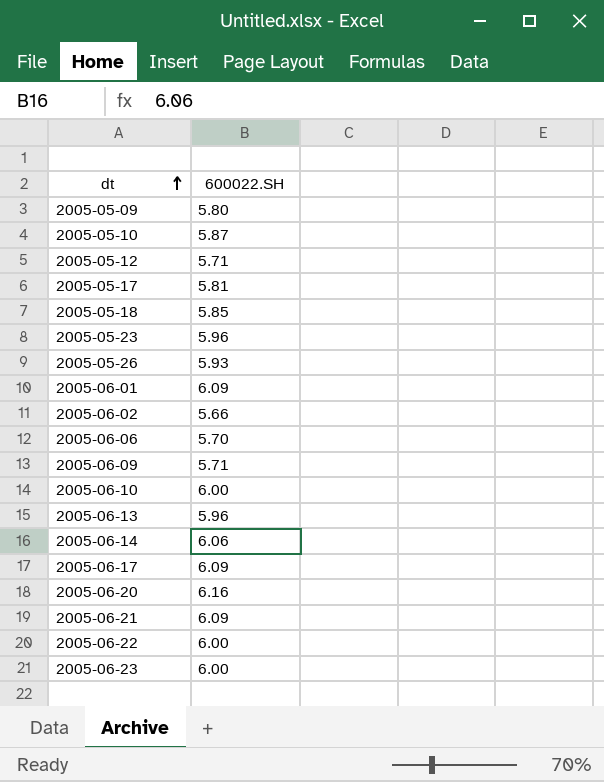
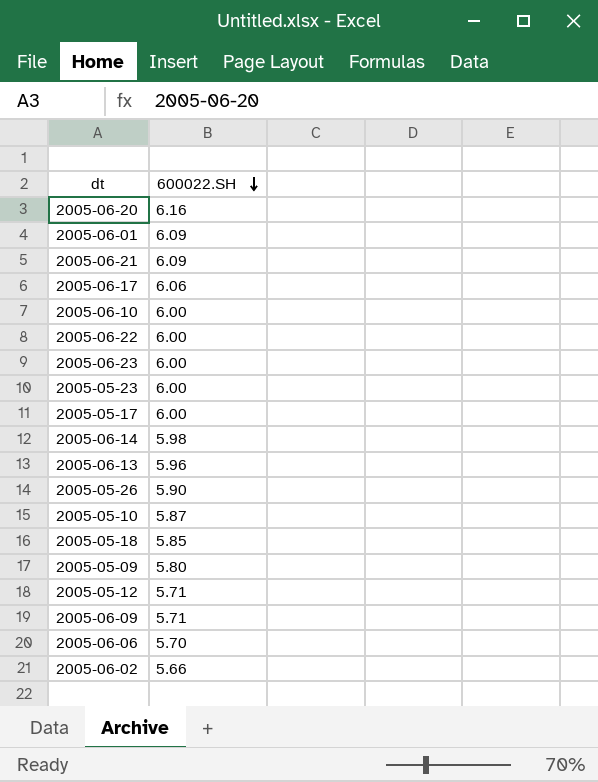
row order: dt ascending -> 600022.SH descending
2005-06-17 | 600022.SH: 6.09 -> 6.06
2005-05-23 | 600022.SH: 5.96 -> 6.00
2005-05-17 | 600022.SH: 5.81 -> 6.00
2005-06-14 | 600022.SH: 6.06 -> 5.98
2005-05-26 | 600022.SH: 5.93 -> 5.90

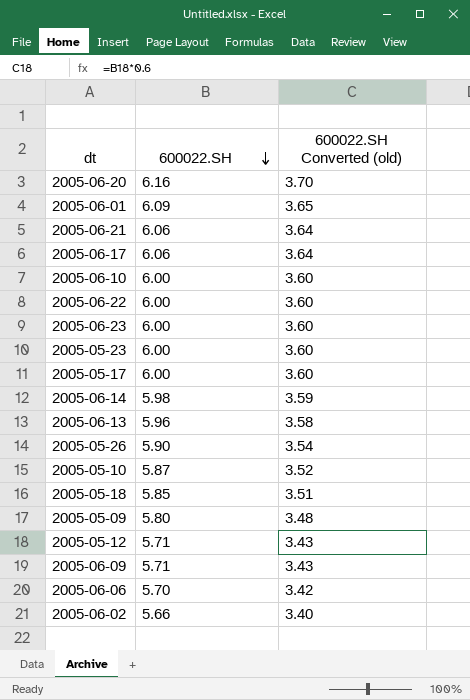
column 600022.SH Converted (old) | formula: none -> [600022.SH] * 0.6
2005-06-21 | 600022.SH: 6.09 -> 6.06

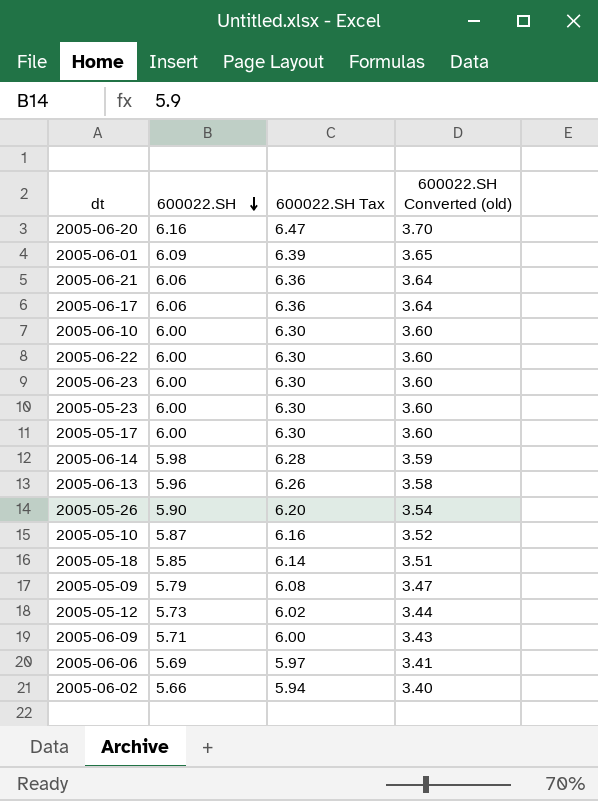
column 600022.SH Tax | formula: none -> [600022.SH] * 1.05
2005-05-09 | 600022.SH: 5.80 -> 5.79
2005-05-09 | 600022.SH Converted (old): 3.48 -> 3.47
2005-05-12 | 600022.SH: 5.71 -> 5.73
2005-05-12 | 600022.SH Converted (old): 3.43 -> 3.44
2005-06-06 | 600022.SH: 5.70 -> 5.69
2005-06-06 | 600022.SH Converted (old): 3.42 -> 3.41

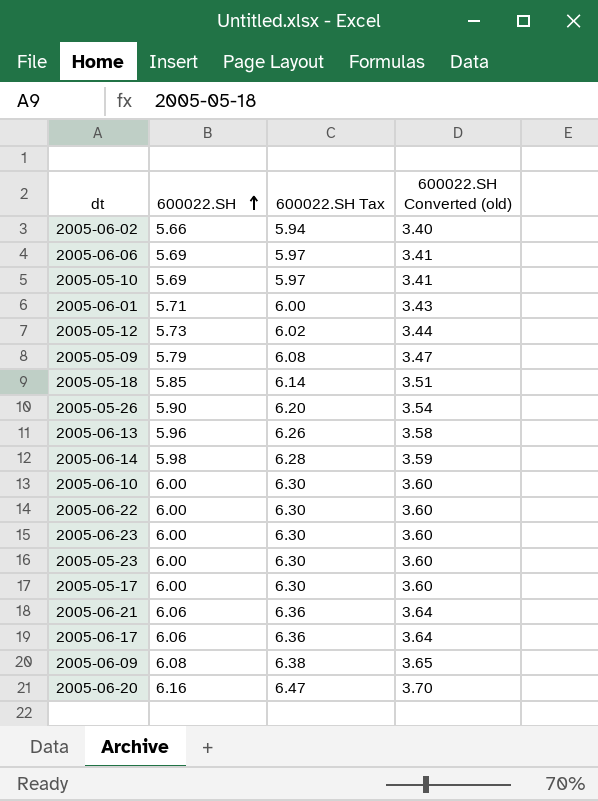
row order: 600022.SH descending -> 600022.SH ascending
2005-05-10 | 600022.SH: 5.87 -> 5.69
2005-05-10 | 600022.SH Tax: 6.16 -> 5.97
2005-05-10 | 600022.SH Converted (old): 3.52 -> 3.41
2005-06-01 | 600022.SH: 6.09 -> 5.71
2005-06-01 | 600022.SH Tax: 6.39 -> 6.00
2005-06-01 | 600022.SH Converted (old): 3.65 -> 3.43
2005-06-09 | 600022.SH: 5.71 -> 6.08
2005-06-09 | 600022.SH Tax: 6.00 -> 6.38
2005-06-09 | 600022.SH Converted (old): 3.43 -> 3.65

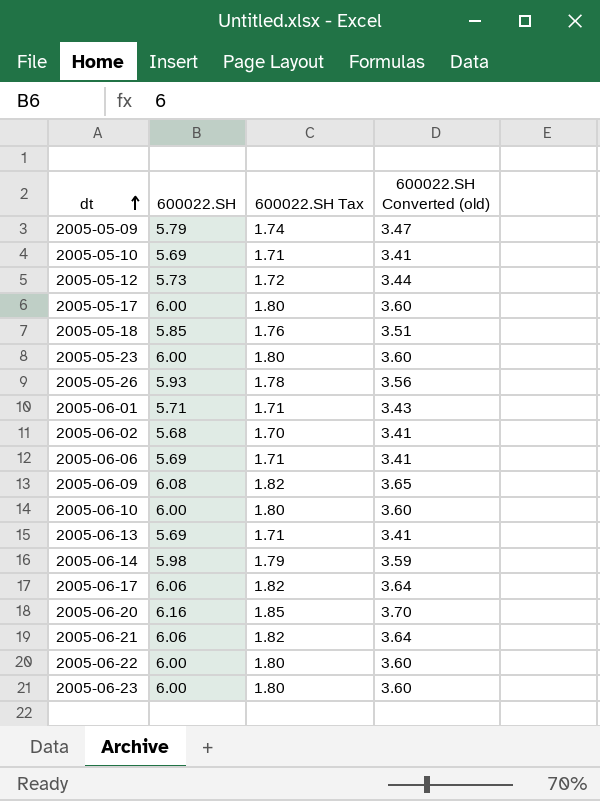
row order: 600022.SH ascending -> dt ascending
column 600022.SH Tax | formula: [600022.SH] * 1.05 -> [600022.SH] * 0.3
2005-05-26 | 600022.SH: 5.90 -> 5.93
2005-05-26 | 600022.SH Converted (old): 3.54 -> 3.56
2005-06-02 | 600022.SH: 5.66 -> 5.68
2005-06-02 | 600022.SH Converted (old): 3.40 -> 3.41
2005-06-13 | 600022.SH: 5.96 -> 5.69
2005-06-13 | 600022.SH Converted (old): 3.58 -> 3.41

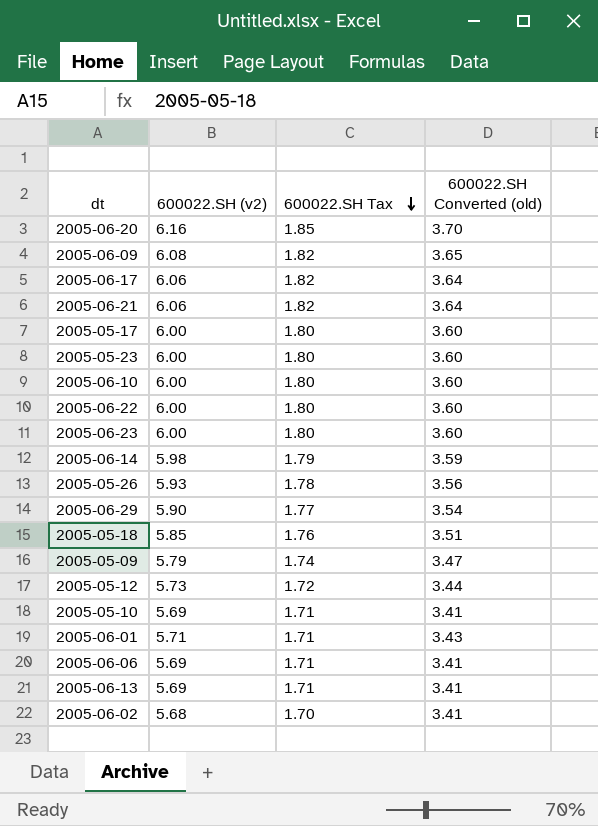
row order: dt ascending -> 600022.SH Tax descending
column name: 600022.SH -> 600022.SH (v2)
row 2005-06-29: none -> 5.90 | 1.77 | 3.54

